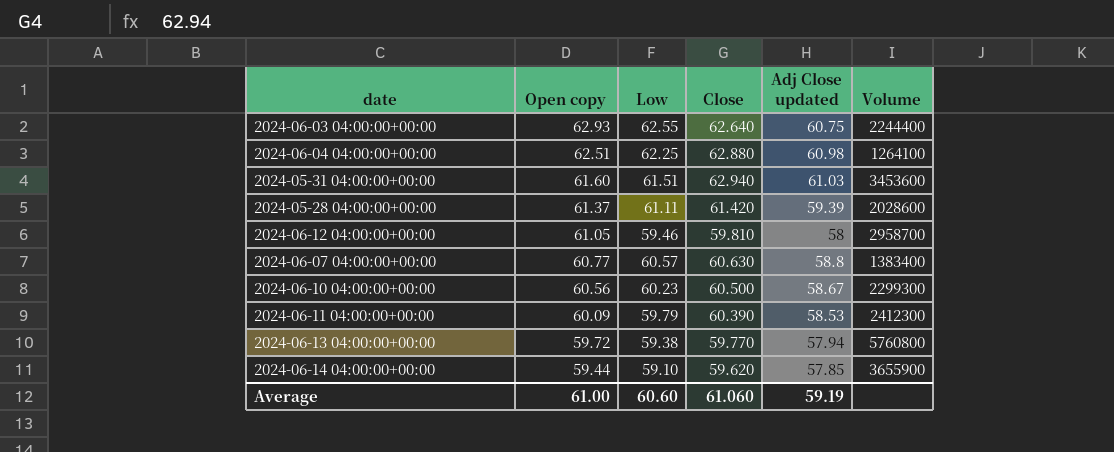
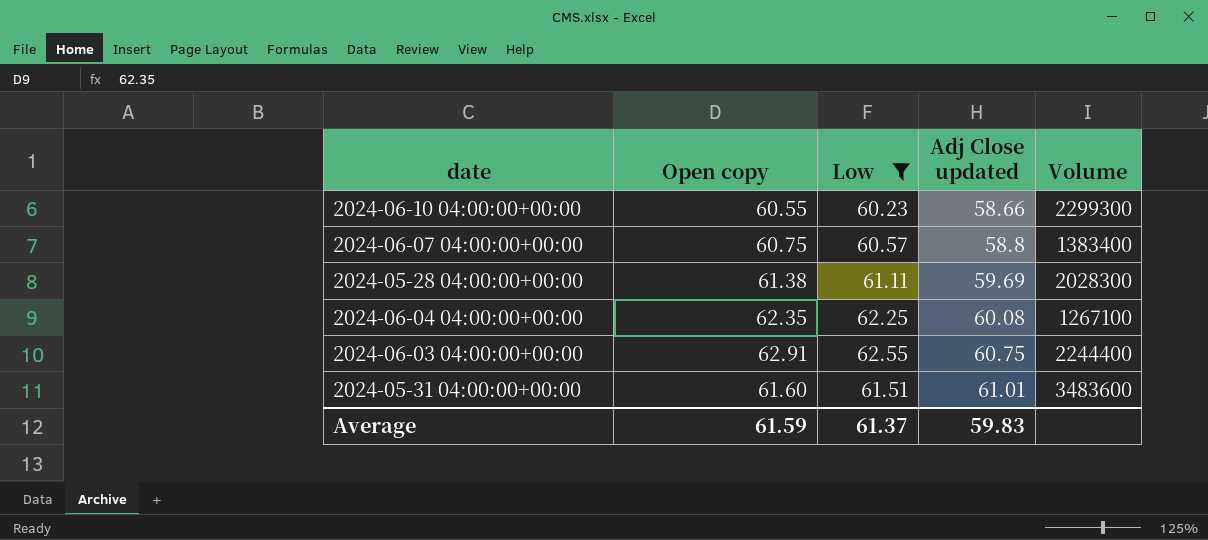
filter: none -> Low >= 60.23
row order: Open copy descending -> Adj Close updated ascending
column Close | position: 4 -> none
2024-06-10 04:00:00+00:00 | Open copy: 60.56 -> 60.55
2024-06-10 04:00:00+00:00 | Adj Close updated: 58.67 -> 58.66
2024-06-07 04:00:00+00:00 | Open copy: 60.77 -> 60.75
2024-05-28 04:00:00+00:00 | Open copy: 61.37 -> 61.38
2024-05-28 04:00:00+00:00 | Adj Close updated: 59.39 -> 59.69
2024-05-28 04:00:00+00:00 | Volume: 2028600 -> 2028300
2024-06-04 04:00:00+00:00 | Open copy: 62.51 -> 62.35
2024-06-04 04:00:00+00:00 | Adj Close updated: 60.98 -> 60.08
2024-06-04 04:00:00+00:00 | Volume: 1264100 -> 1267100
2024-06-03 04:00:00+00:00 | Open copy: 62.93 -> 62.91
2024-05-31 04:00:00+00:00 | Adj Close updated: 61.03 -> 61.01
2024-05-31 04:00:00+00:00 | Volume: 3453600 -> 3483600
Average | Open copy: 61.00 -> 61.59
Average | Low: 60.60 -> 61.37
Average | Adj Close updated: 59.19 -> 59.83

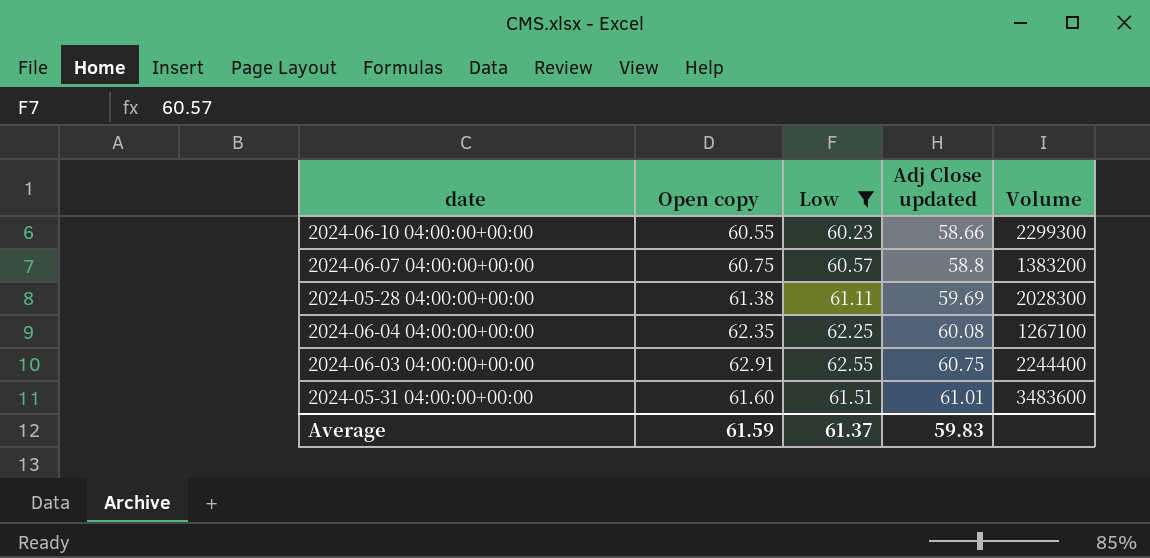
2024-06-07 04:00:00+00:00 | Volume: 1383400 -> 1383200

